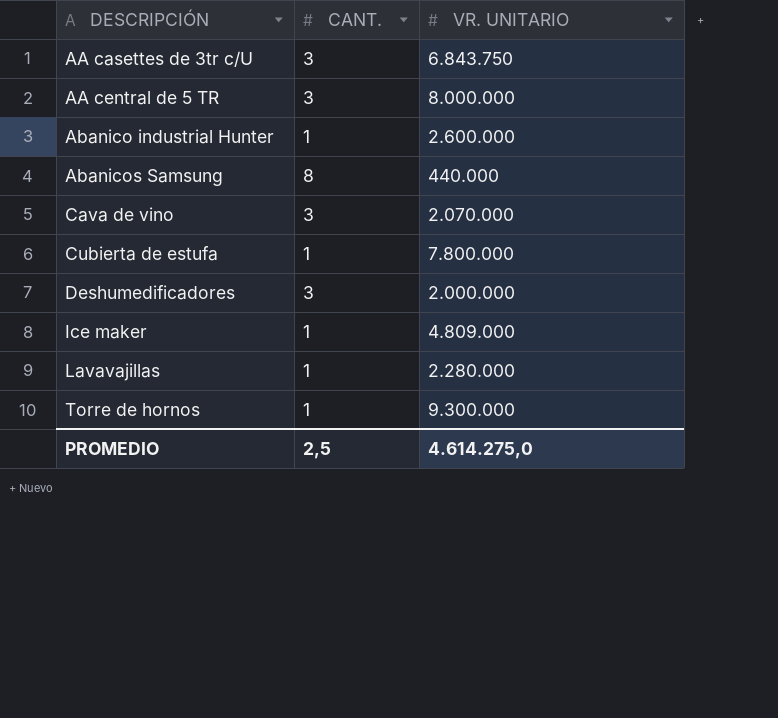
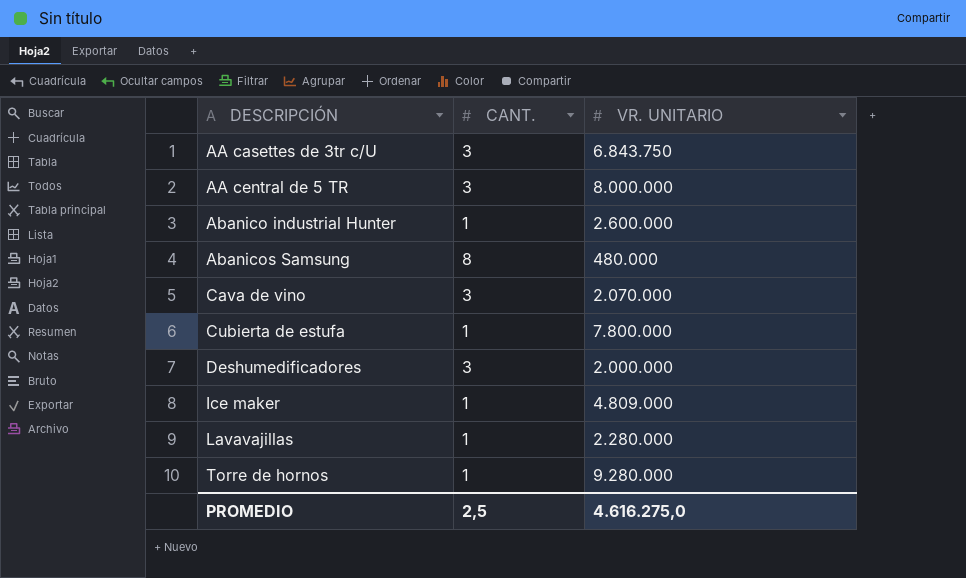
Abanicos Samsung | VR. UNITARIO: 440.000 -> 480.000
Torre de hornos | VR. UNITARIO: 9.300.000 -> 9.280.000
PROMEDIO | VR. UNITARIO: 4.614.275,0 -> 4.616.275,0

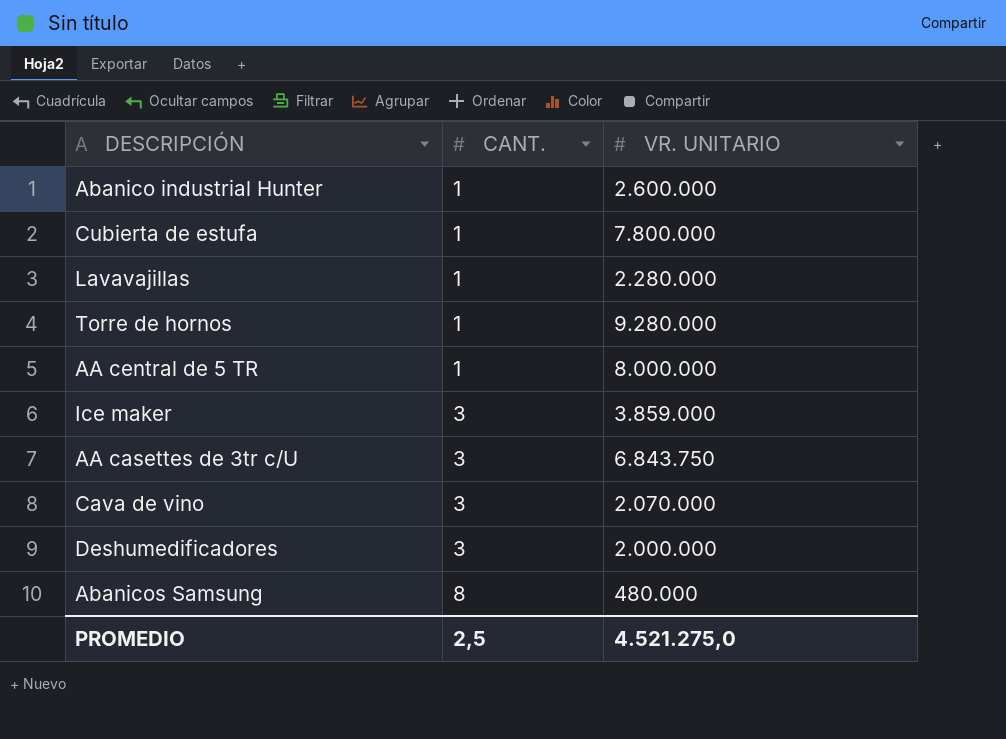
row order: DESCRIPCIÓN ascending -> CANT. ascending
AA central de 5 TR | CANT.: 3 -> 1
Ice maker | CANT.: 1 -> 3
Ice maker | VR. UNITARIO: 4.809.000 -> 3.859.000
PROMEDIO | VR. UNITARIO: 4.616.275,0 -> 4.521.275,0

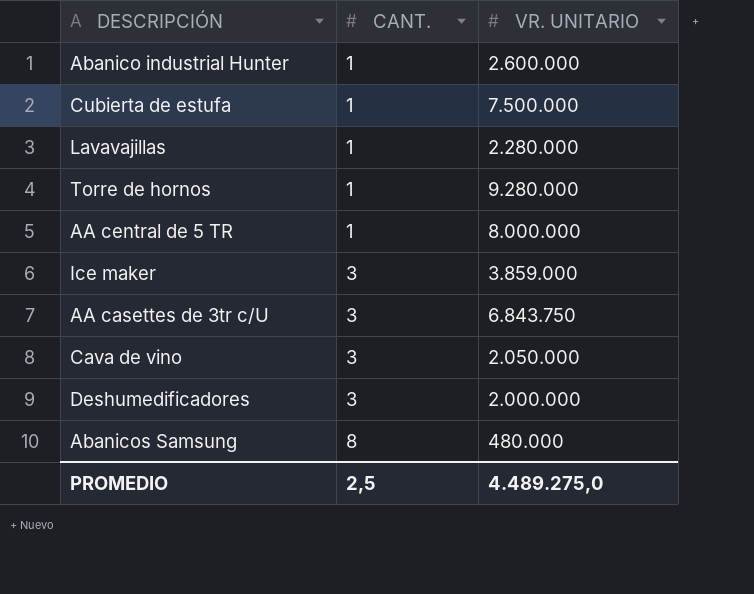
Cubierta de estufa | VR. UNITARIO: 7.800.000 -> 7.500.000
Cava de vino | VR. UNITARIO: 2.070.000 -> 2.050.000
PROMEDIO | VR. UNITARIO: 4.521.275,0 -> 4.489.275,0

